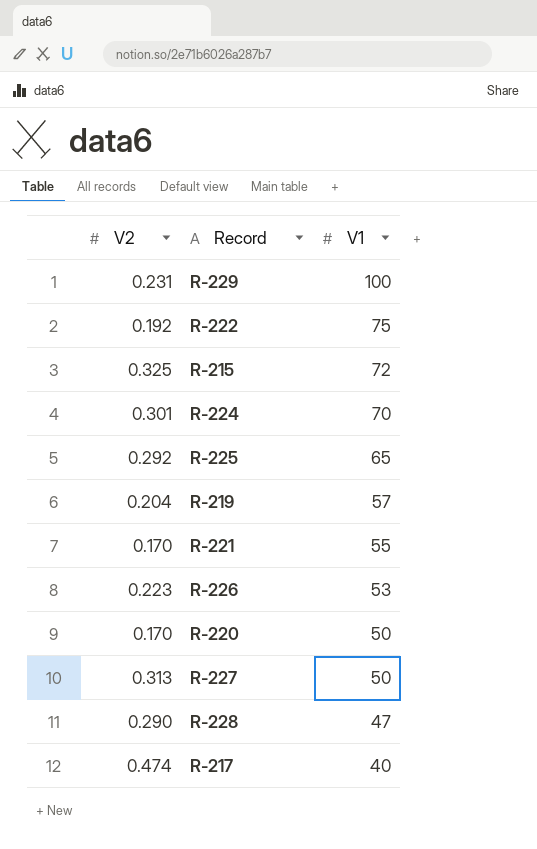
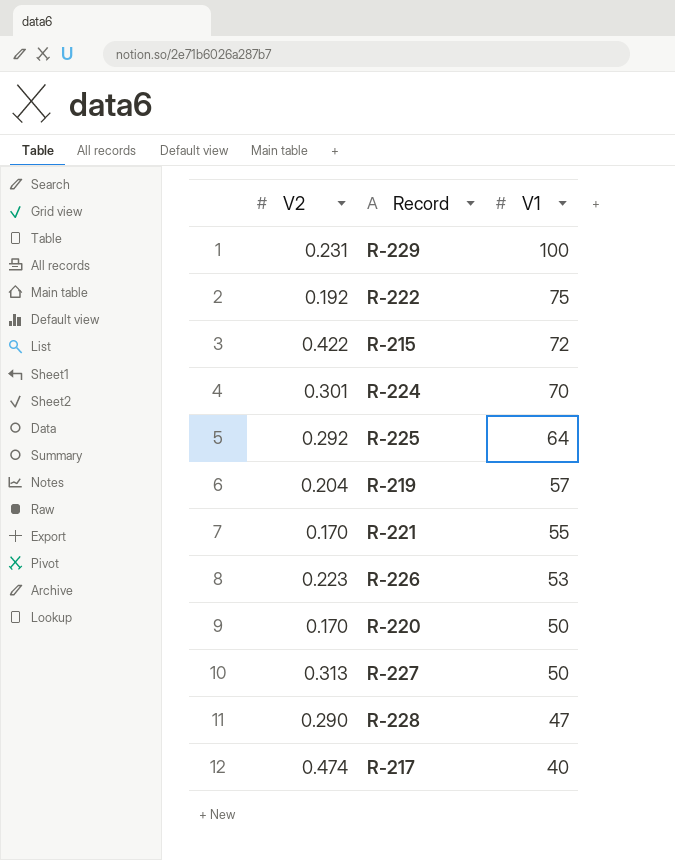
R-215 | V2: 0.325 -> 0.422
R-225 | V1: 65 -> 64

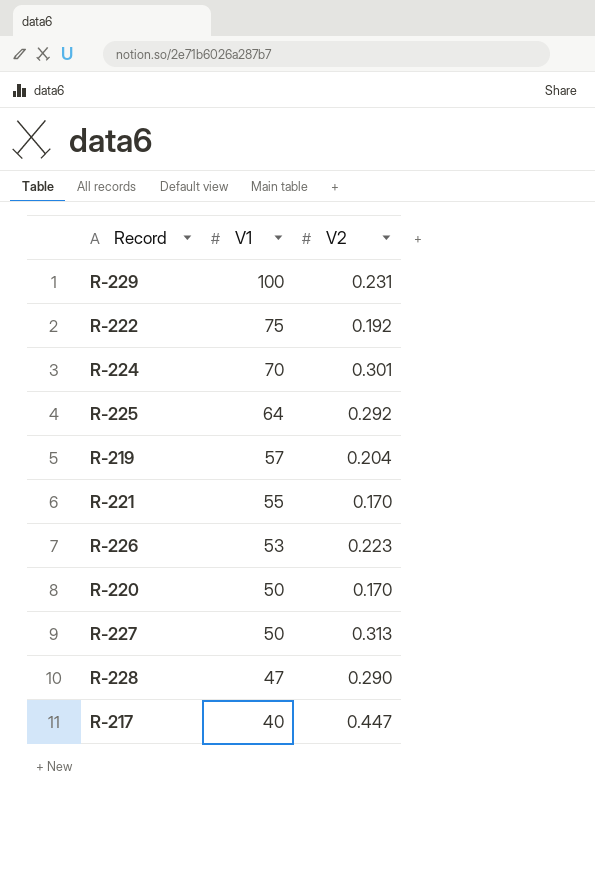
column V2 | position: 1 -> 3
row R-215: 0.422 | 72 -> none
R-217 | V2: 0.474 -> 0.447

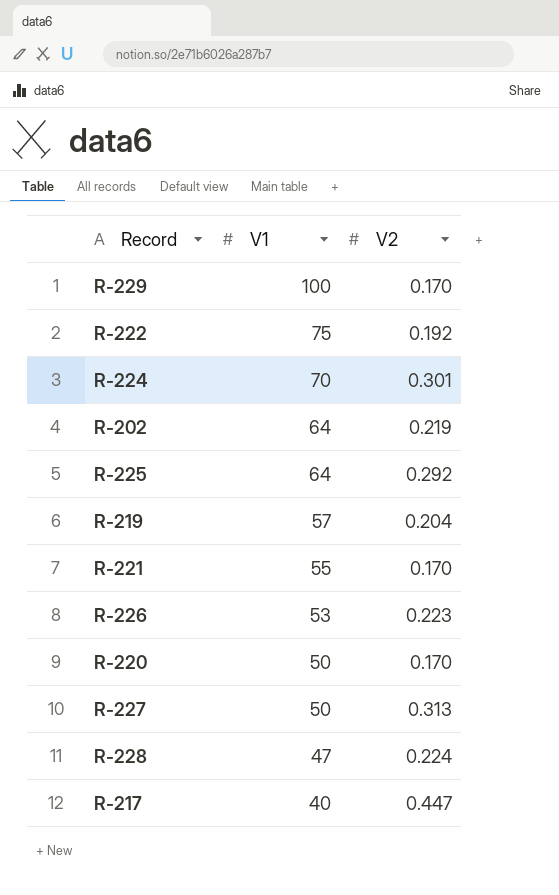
R-229 | V2: 0.231 -> 0.170
row R-202: none -> 64 | 0.219
R-228 | V2: 0.290 -> 0.224

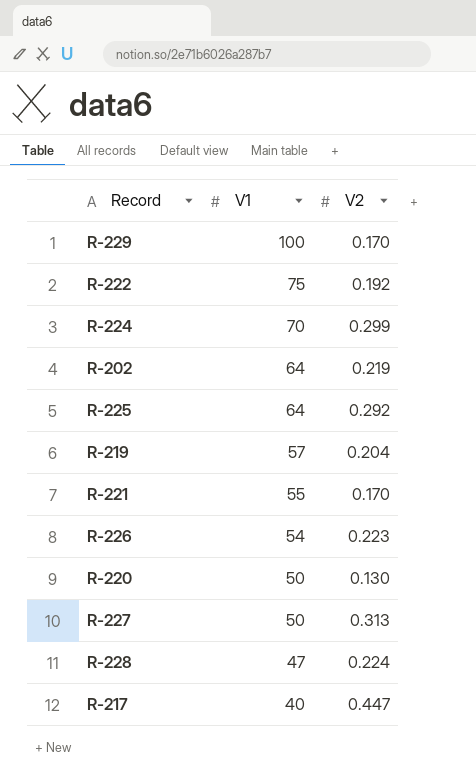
R-224 | V2: 0.301 -> 0.299
R-226 | V1: 53 -> 54
R-220 | V2: 0.170 -> 0.130

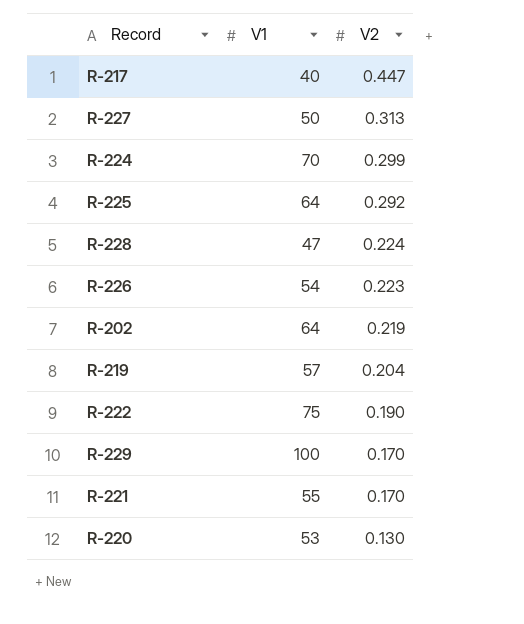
row order: V1 descending -> V2 descending
R-222 | V2: 0.192 -> 0.190
R-220 | V1: 50 -> 53

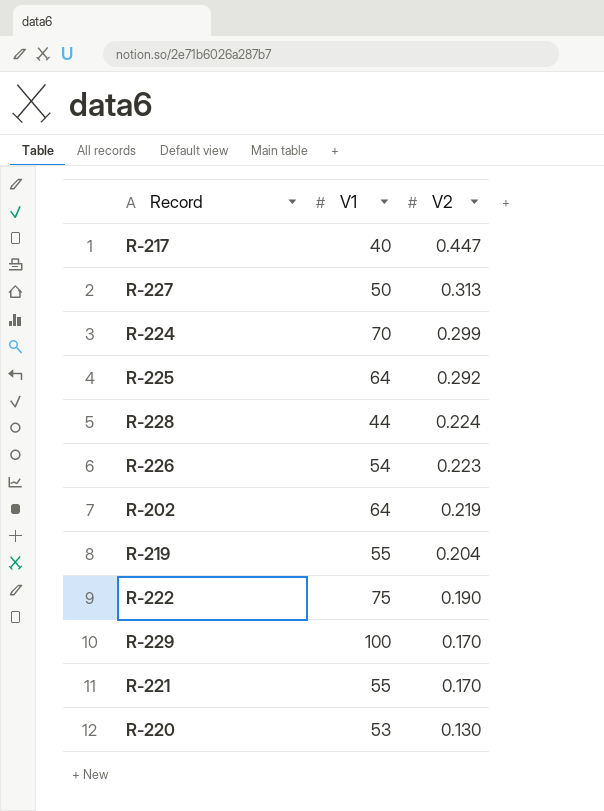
R-228 | V1: 47 -> 44
R-219 | V1: 57 -> 55

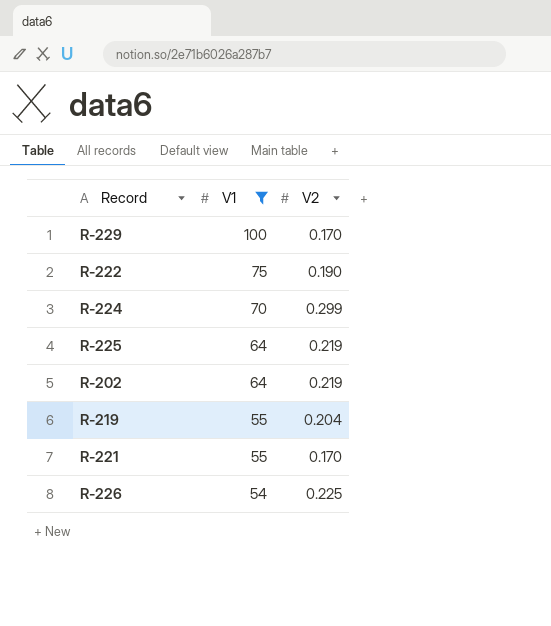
filter: none -> V1 >= 54
row order: V2 descending -> V1 descending
R-225 | V2: 0.292 -> 0.219
R-226 | V2: 0.223 -> 0.225

